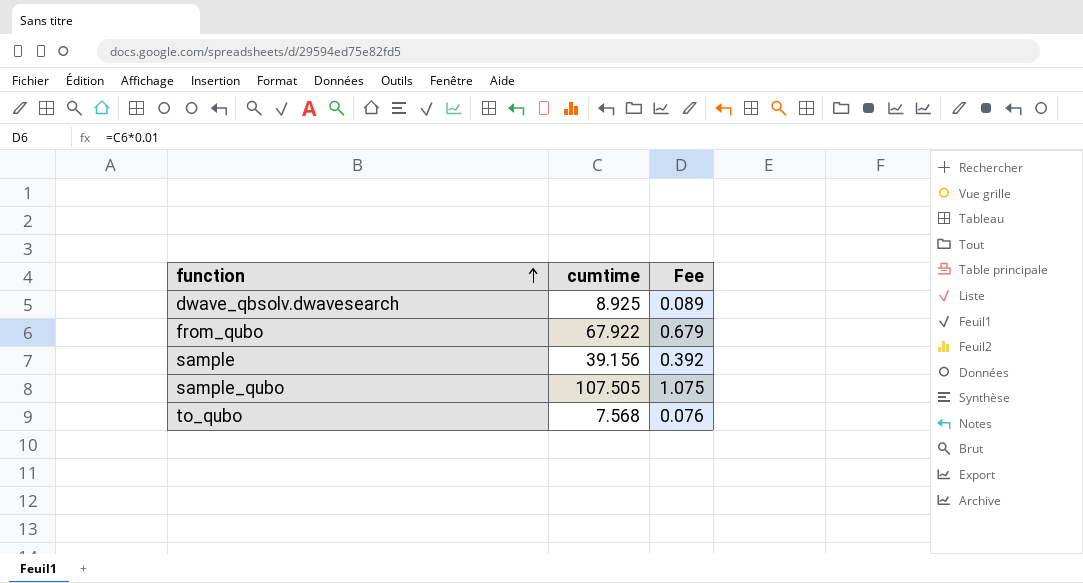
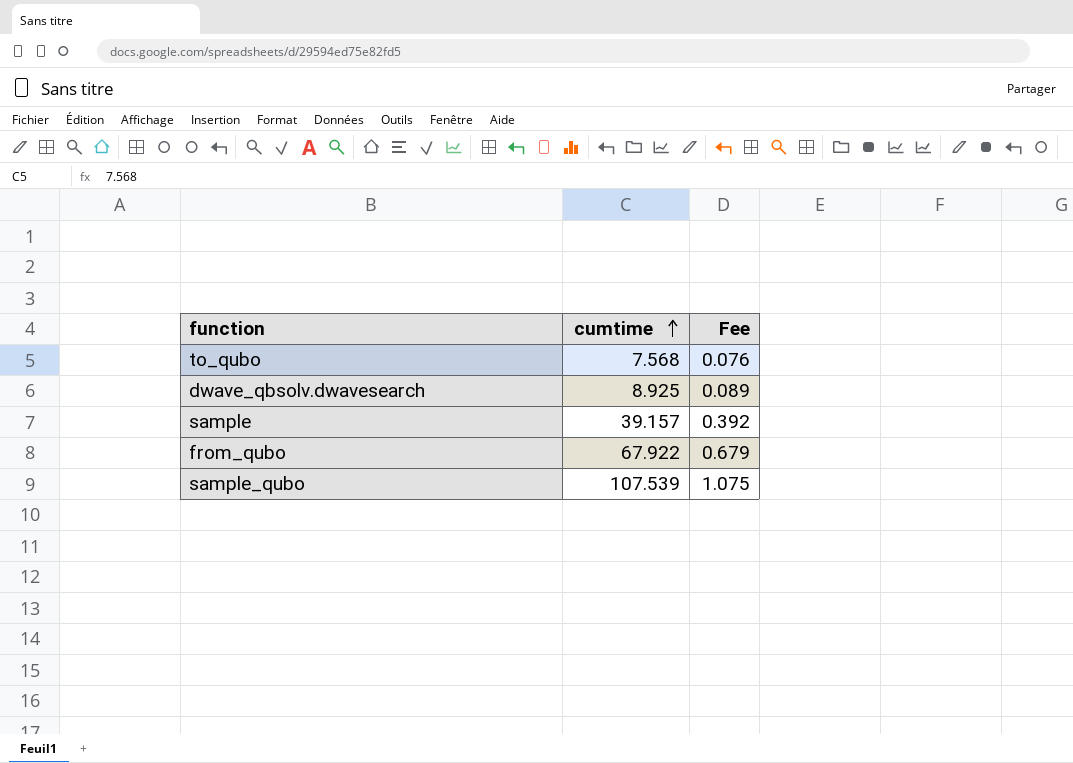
row order: function ascending -> cumtime ascending
sample | cumtime: 39.156 -> 39.157
sample_qubo | cumtime: 107.505 -> 107.539

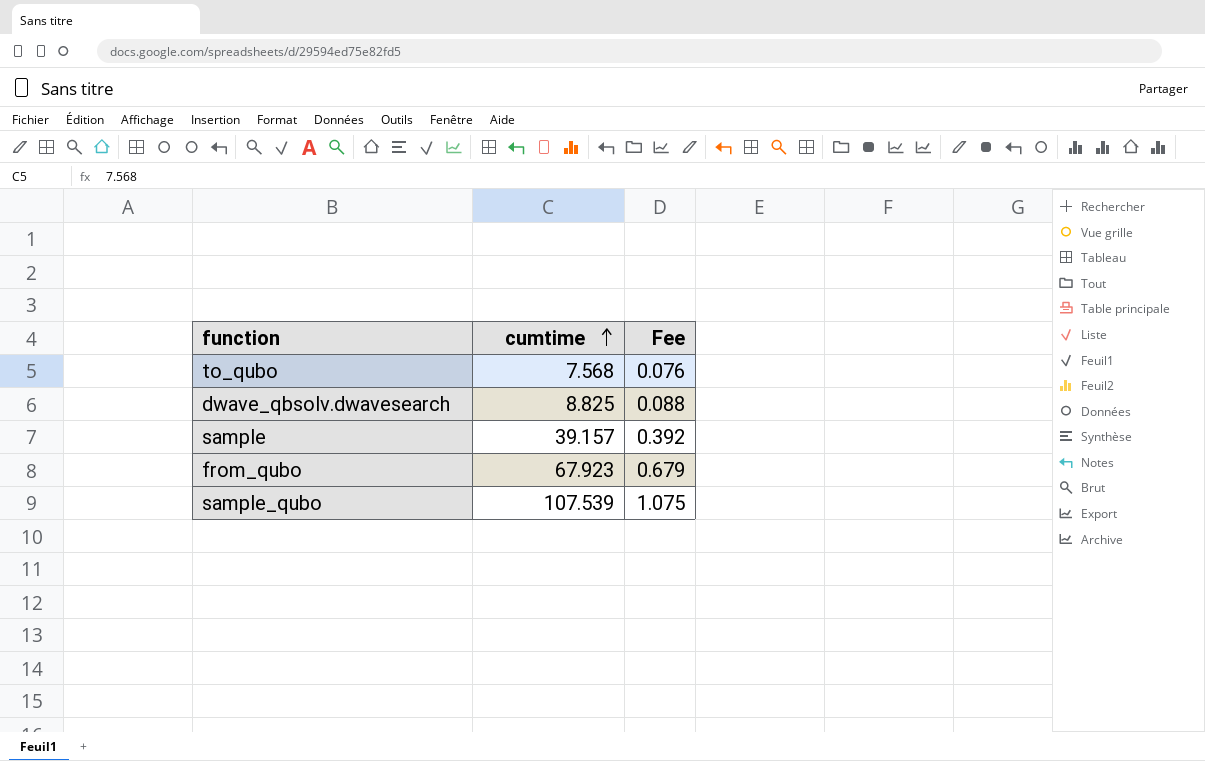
dwave_qbsolv.dwavesearch | cumtime: 8.925 -> 8.825
dwave_qbsolv.dwavesearch | Fee: 0.089 -> 0.088
from_qubo | cumtime: 67.922 -> 67.923

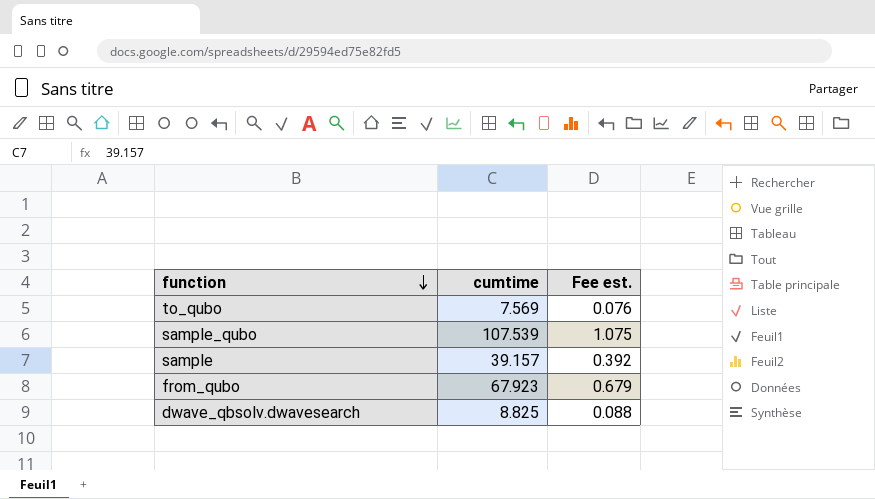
row order: cumtime ascending -> function descending
column name: Fee -> Fee est.
to_qubo | cumtime: 7.568 -> 7.569

